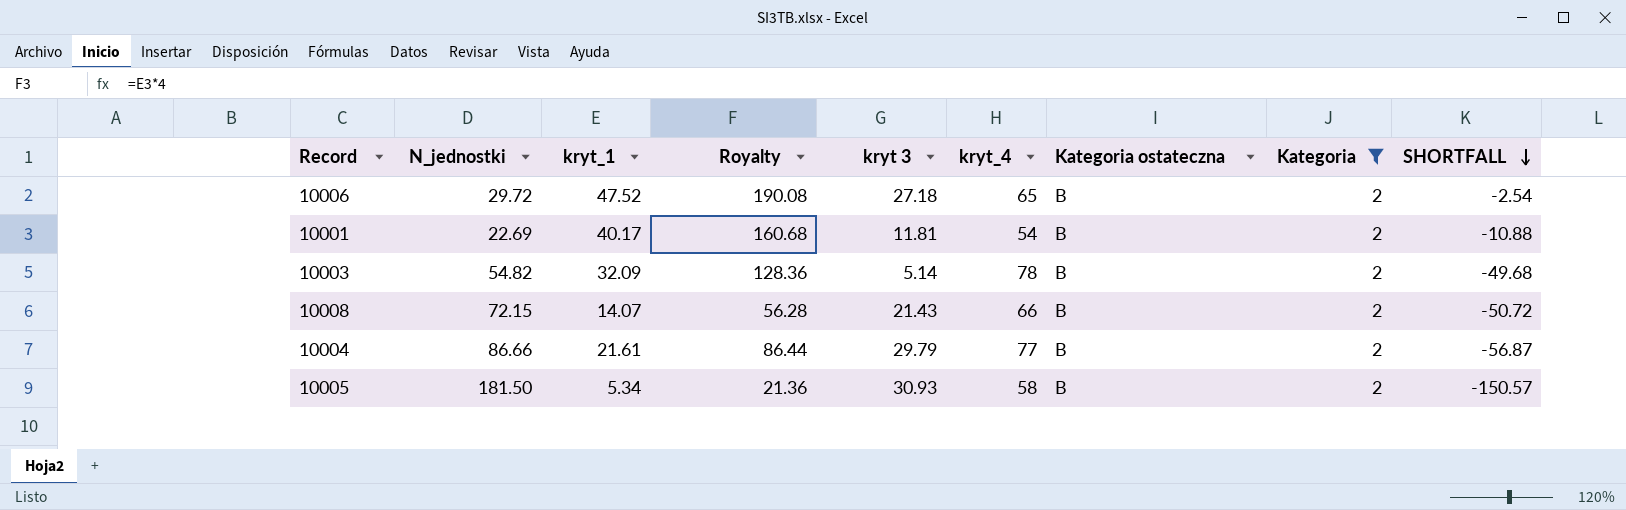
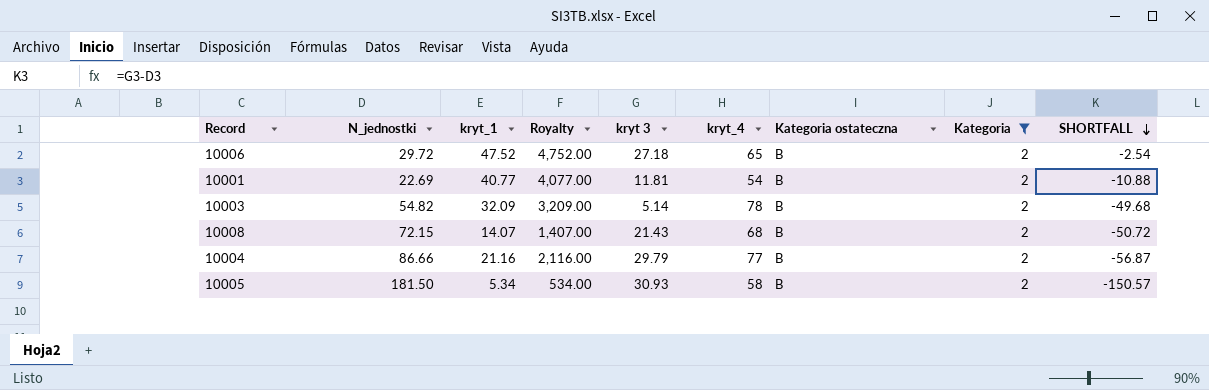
column Royalty | formula: [kryt_1] * 4 -> [kryt_1] * 100
10001 | kryt_1: 40.17 -> 40.77
10008 | kryt_4: 66 -> 68
10004 | kryt_1: 21.61 -> 21.16

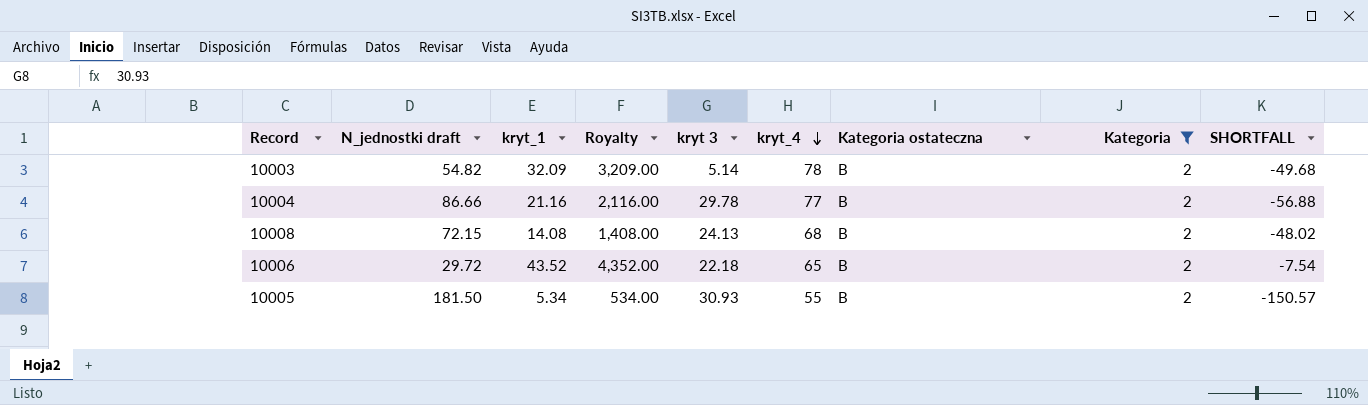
row order: SHORTFALL descending -> kryt_4 descending
column name: N_jednostki -> N_jednostki draft
row 10001: 22.69 | 40.77 | 4,077.00 | 11.81 | 54 | B | 2 | -10.88 -> none
10004 | kryt 3: 29.79 -> 29.78
10004 | SHORTFALL: -56.87 -> -56.88
10008 | kryt_1: 14.07 -> 14.08
10008 | Royalty: 1,407.00 -> 1,408.00
10008 | kryt 3: 21.43 -> 24.13
10008 | SHORTFALL: -50.72 -> -48.02
10006 | kryt_1: 47.52 -> 43.52
10006 | Royalty: 4,752.00 -> 4,352.00
10006 | kryt 3: 27.18 -> 22.18
10006 | SHORTFALL: -2.54 -> -7.54
10005 | kryt_4: 58 -> 55

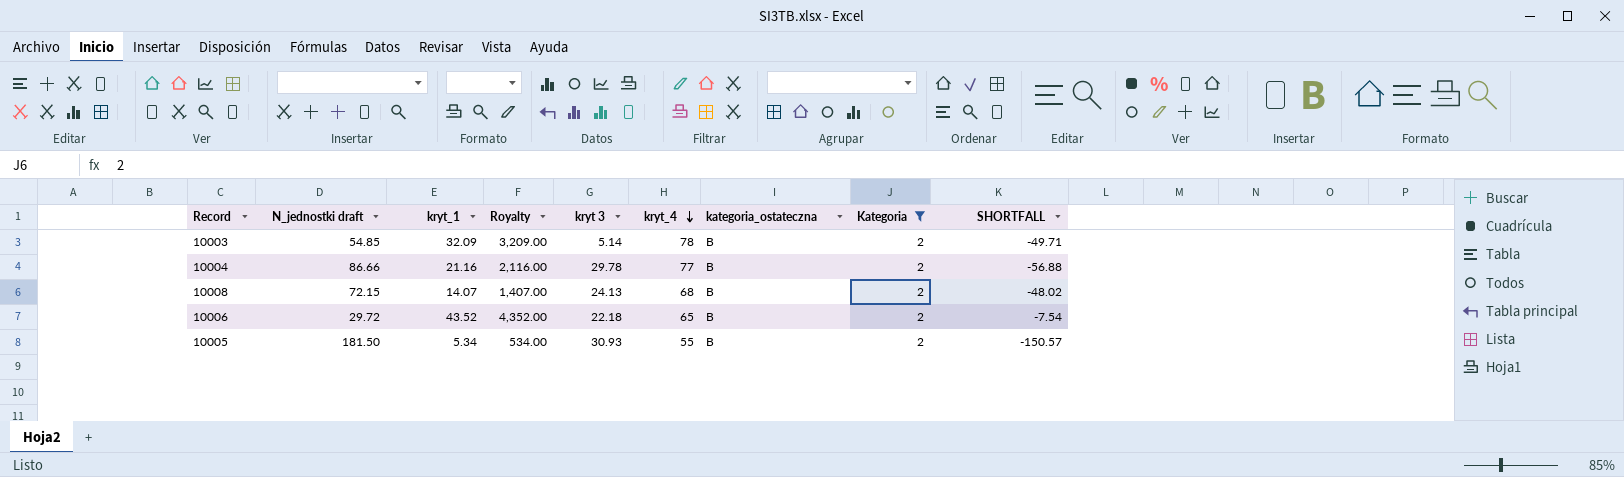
column name: Kategoria ostateczna -> kategoria_ostateczna
10003 | N_jednostki draft: 54.82 -> 54.85
10003 | SHORTFALL: -49.68 -> -49.71
10008 | kryt_1: 14.08 -> 14.07
10008 | Royalty: 1,408.00 -> 1,407.00

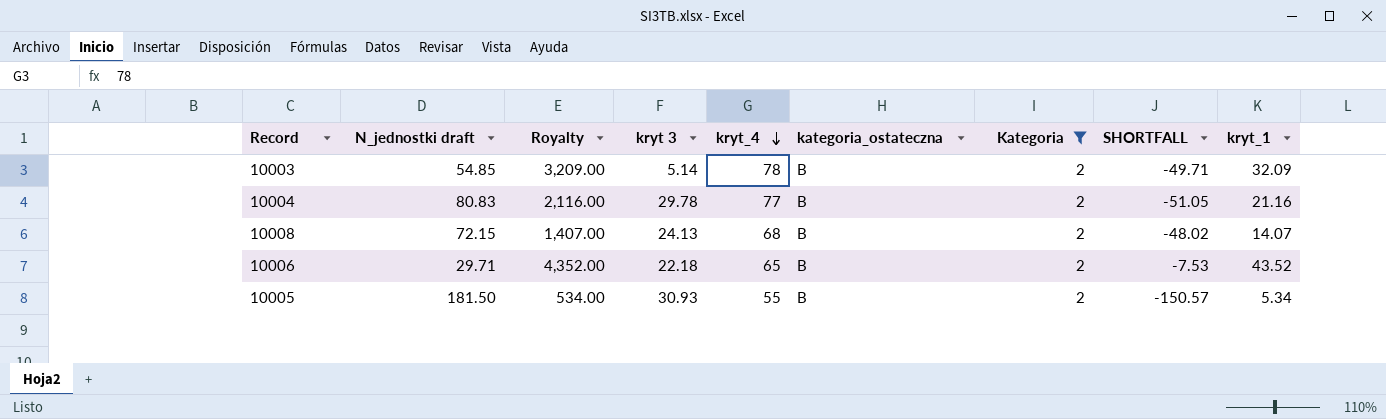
column kryt_1 | position: 3 -> 9
10004 | N_jednostki draft: 86.66 -> 80.83
10004 | SHORTFALL: -56.88 -> -51.05
10006 | N_jednostki draft: 29.72 -> 29.71
10006 | SHORTFALL: -7.54 -> -7.53

